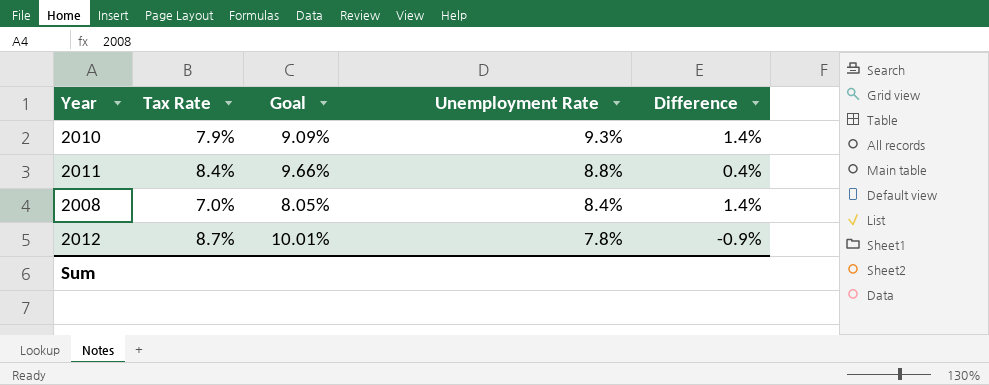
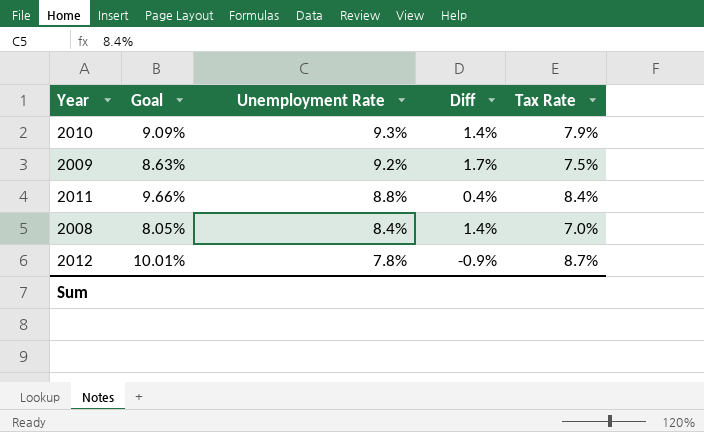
column name: Difference -> Diff
column Tax Rate | position: 2 -> 5
row 2009: none -> 8.63% | 9.2% | 1.7% | 7.5%

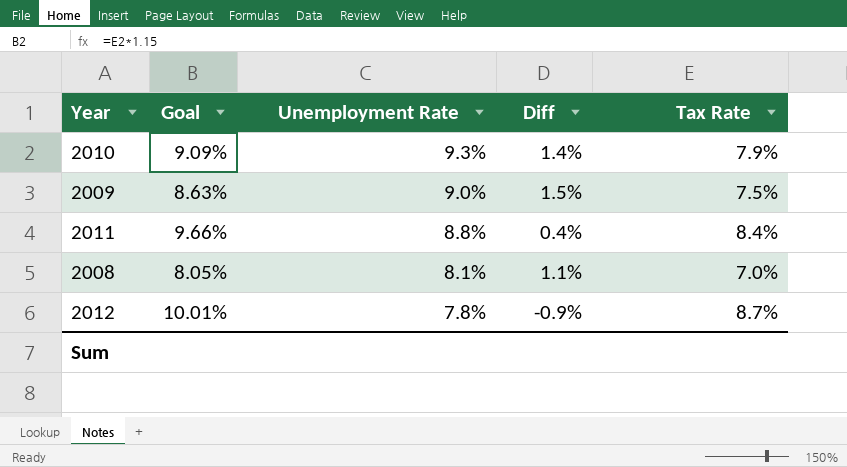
2009 | Unemployment Rate: 9.2% -> 9.0%
2009 | Diff: 1.7% -> 1.5%
2008 | Unemployment Rate: 8.4% -> 8.1%
2008 | Diff: 1.4% -> 1.1%

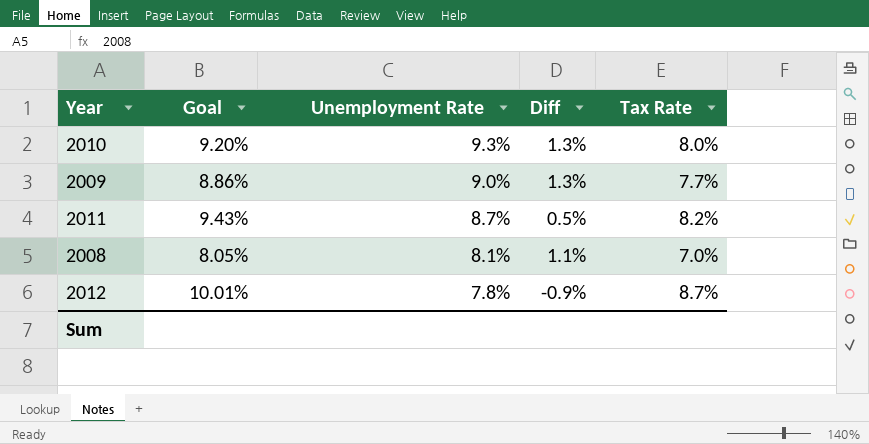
2010 | Goal: 9.09% -> 9.20%
2010 | Diff: 1.4% -> 1.3%
2010 | Tax Rate: 7.9% -> 8.0%
2009 | Goal: 8.63% -> 8.86%
2009 | Diff: 1.5% -> 1.3%
2009 | Tax Rate: 7.5% -> 7.7%
2011 | Goal: 9.66% -> 9.43%
2011 | Unemployment Rate: 8.8% -> 8.7%
2011 | Diff: 0.4% -> 0.5%
2011 | Tax Rate: 8.4% -> 8.2%

